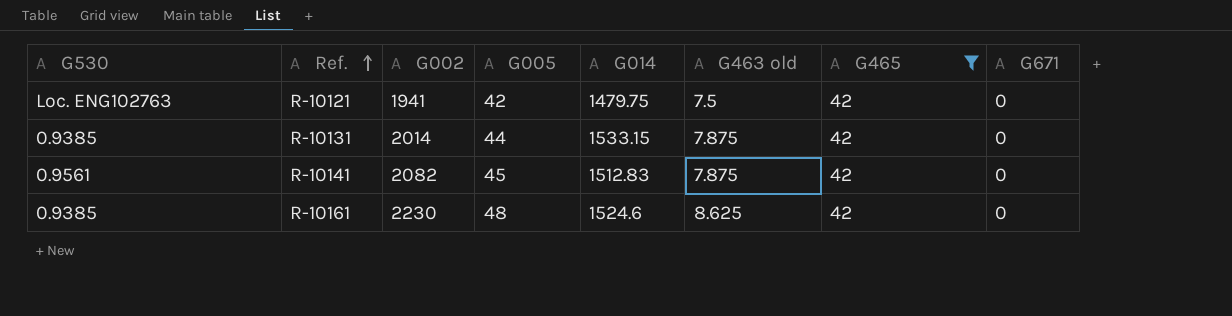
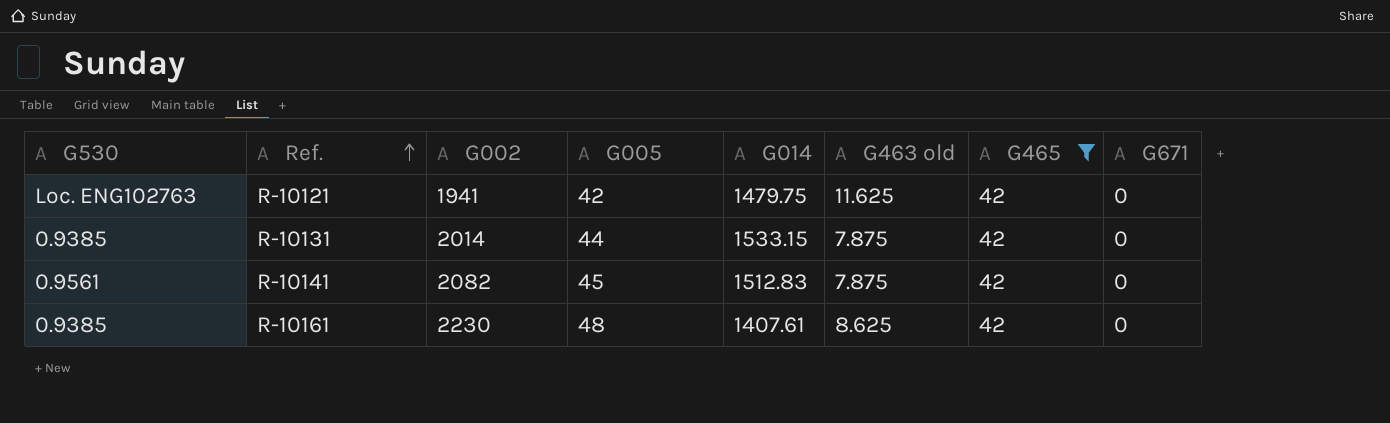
R-10121 | G463 old: 7.5 -> 11.625
R-10161 | G014: 1524.6 -> 1407.61

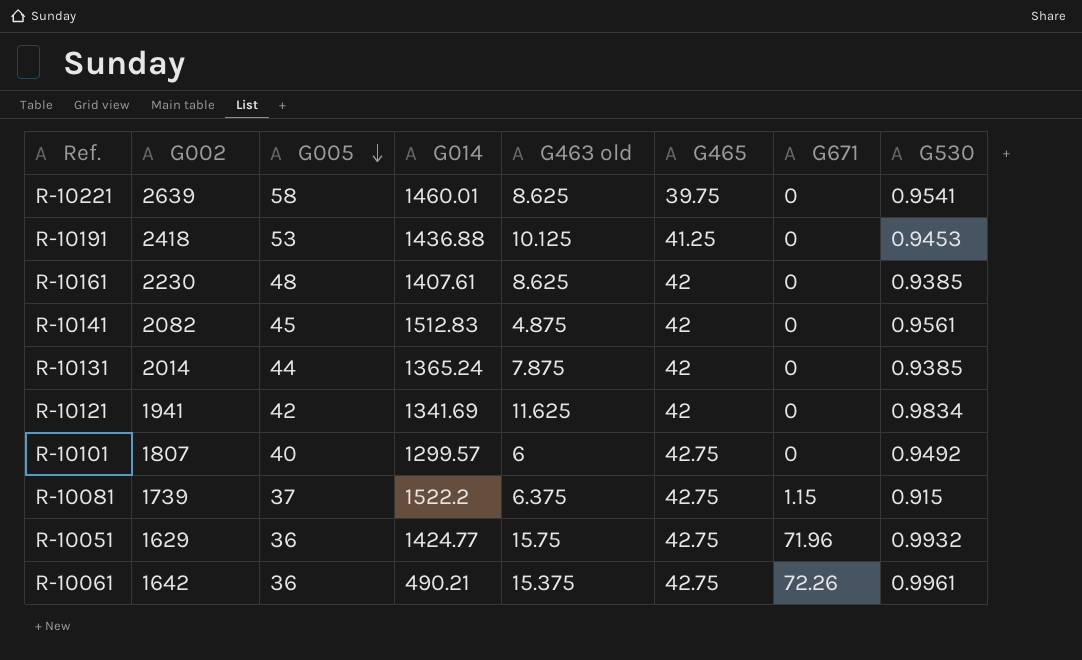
filter: G465 = 42 -> none
row order: Ref. ascending -> G005 descending
column G530 | position: 1 -> 8
R-10141 | G463 old: 7.875 -> 4.875
R-10131 | G014: 1533.15 -> 1365.24
R-10121 | G014: 1479.75 -> 1341.69
R-10121 | G530: Loc. ENG102763 -> 0.9834

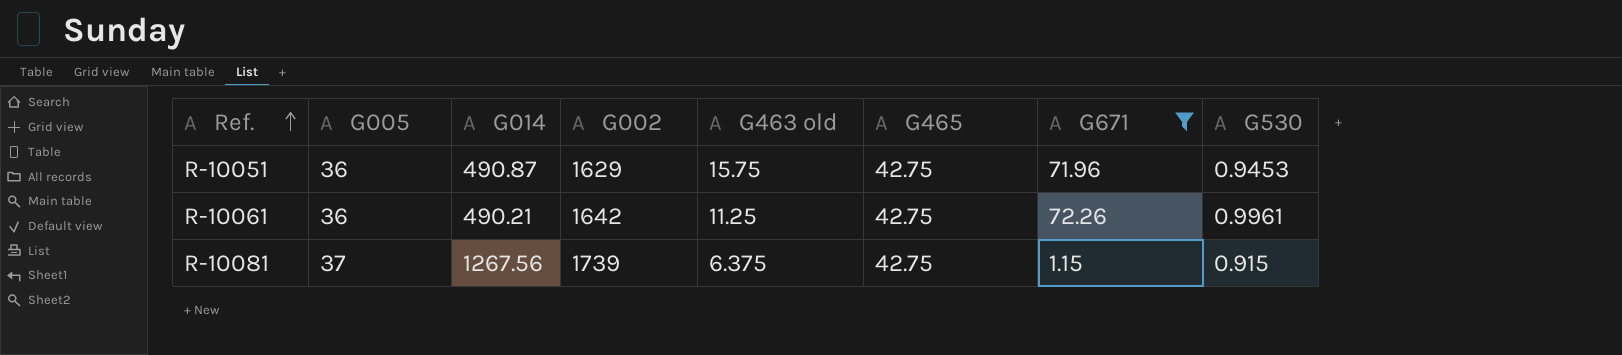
filter: none -> G671 != 0
row order: G005 descending -> Ref. ascending
column G002 | position: 2 -> 4
R-10051 | G014: 1424.77 -> 490.87
R-10051 | G530: 0.9932 -> 0.9453
R-10061 | G463 old: 15.375 -> 11.25
R-10081 | G014: 1522.2 -> 1267.56

